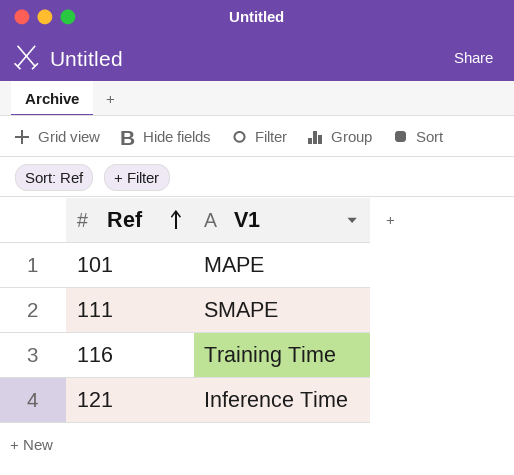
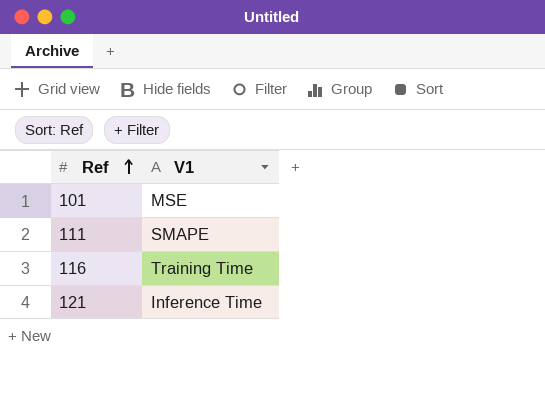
101 | V1: MAPE -> MSE

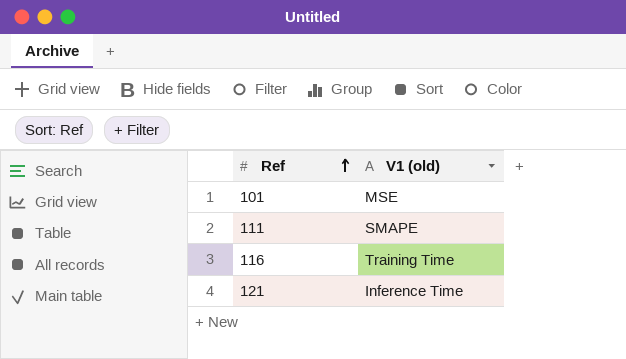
column name: V1 -> V1 (old)

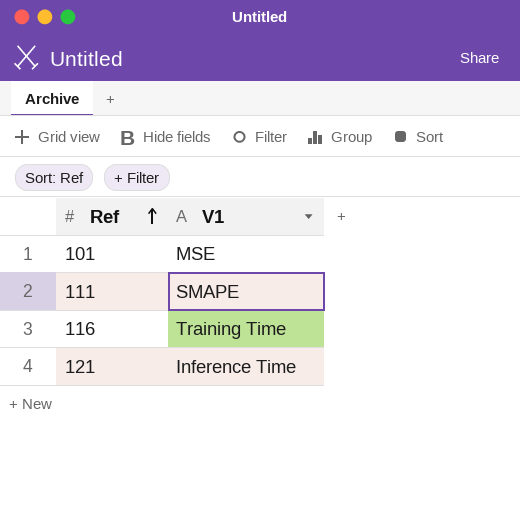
column name: V1 (old) -> V1

